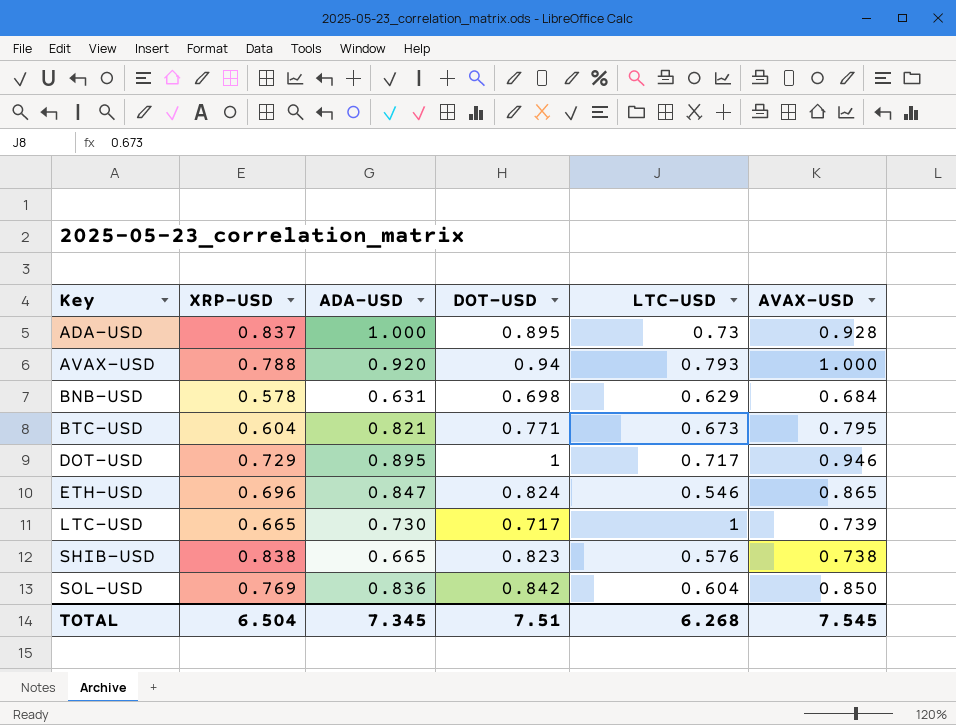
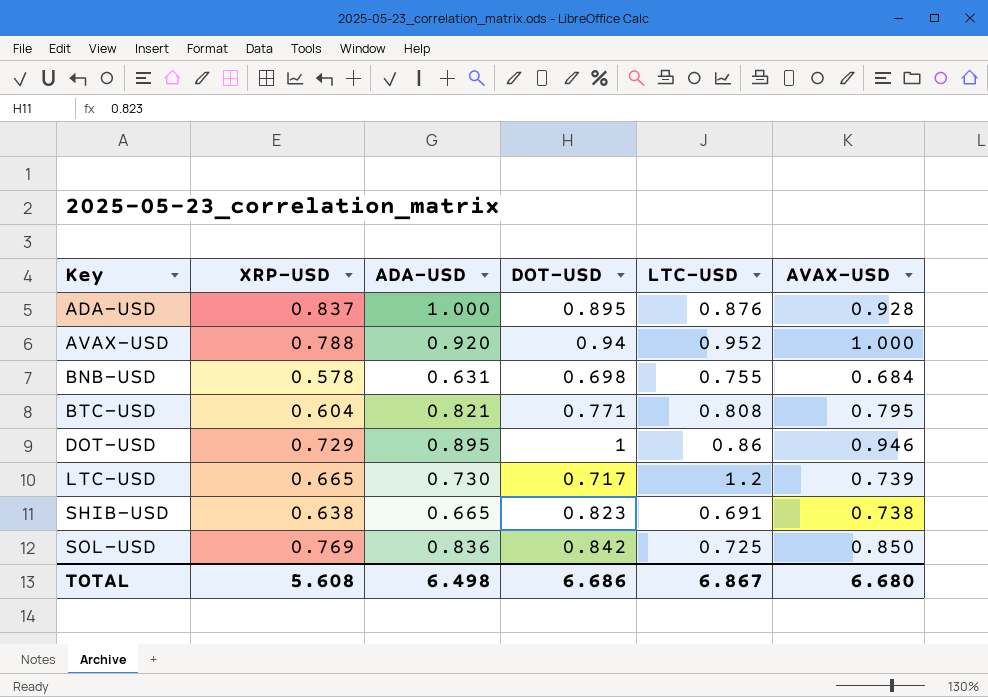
row ETH-USD: 0.696 | 0.847 | 0.824 | 0.546 | 0.865 -> none
ADA-USD | LTC-USD: 0.73 -> 0.876
AVAX-USD | LTC-USD: 0.793 -> 0.952
BNB-USD | LTC-USD: 0.629 -> 0.755
BTC-USD | LTC-USD: 0.673 -> 0.808
DOT-USD | LTC-USD: 0.717 -> 0.86
LTC-USD | LTC-USD: 1 -> 1.2
SHIB-USD | XRP-USD: 0.838 -> 0.638
SHIB-USD | LTC-USD: 0.576 -> 0.691
SOL-USD | LTC-USD: 0.604 -> 0.725
TOTAL | XRP-USD: 6.504 -> 5.608
TOTAL | ADA-USD: 7.345 -> 6.498
TOTAL | DOT-USD: 7.51 -> 6.686
TOTAL | LTC-USD: 6.268 -> 6.867
TOTAL | AVAX-USD: 7.545 -> 6.680

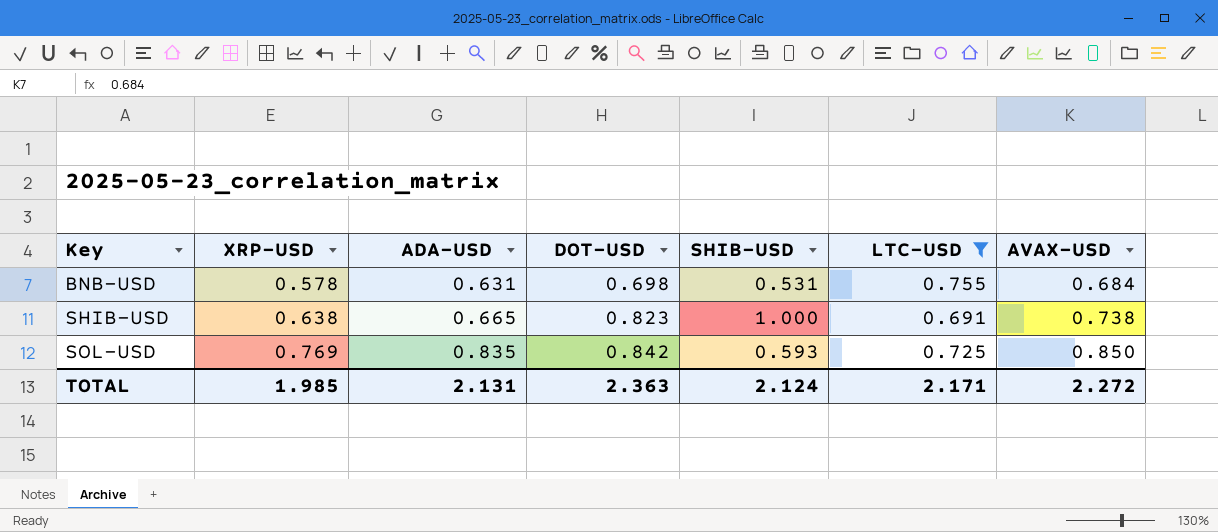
filter: none -> LTC-USD <= 0.755
column SHIB-USD | position: none -> 5
SOL-USD | ADA-USD: 0.836 -> 0.835
TOTAL | XRP-USD: 5.608 -> 1.985
TOTAL | ADA-USD: 6.498 -> 2.131
TOTAL | DOT-USD: 6.686 -> 2.363
TOTAL | LTC-USD: 6.867 -> 2.171
TOTAL | AVAX-USD: 6.680 -> 2.272

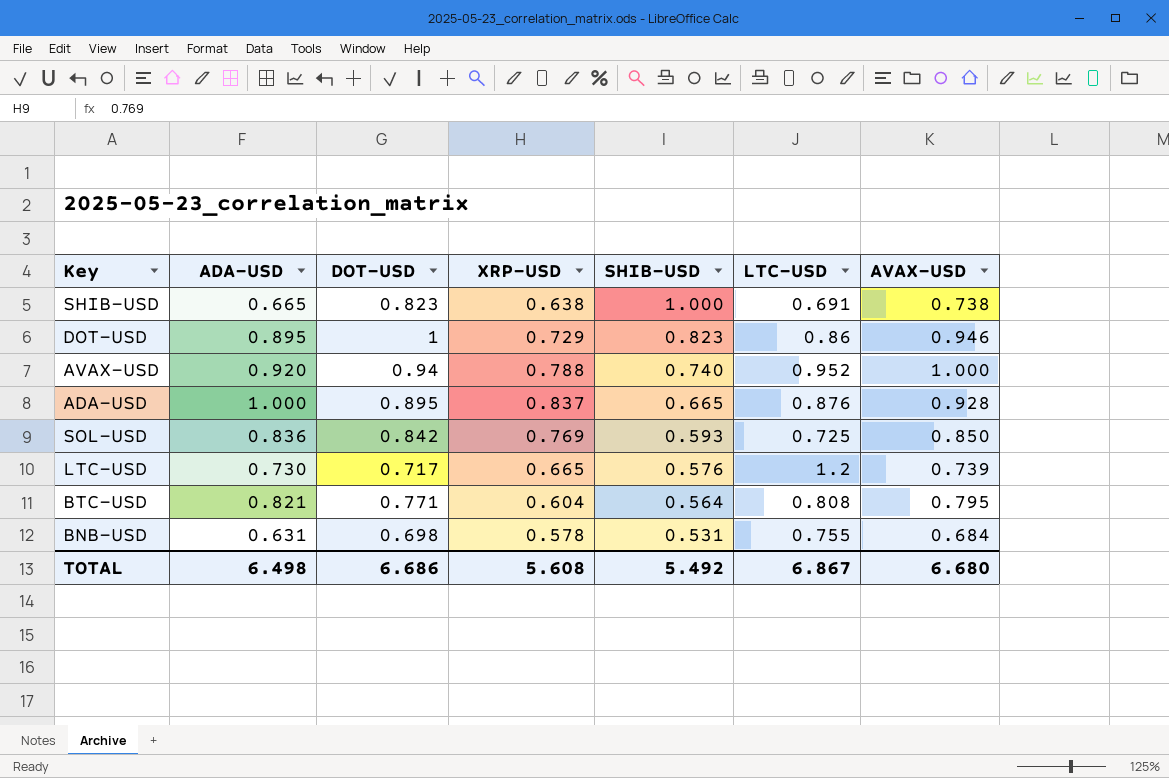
filter: LTC-USD <= 0.755 -> none
row order: Key ascending -> SHIB-USD descending
column XRP-USD | position: 2 -> 4
SOL-USD | ADA-USD: 0.835 -> 0.836
TOTAL | ADA-USD: 2.131 -> 6.498
TOTAL | DOT-USD: 2.363 -> 6.686
TOTAL | XRP-USD: 1.985 -> 5.608
TOTAL | SHIB-USD: 2.124 -> 5.492
TOTAL | LTC-USD: 2.171 -> 6.867
TOTAL | AVAX-USD: 2.272 -> 6.680

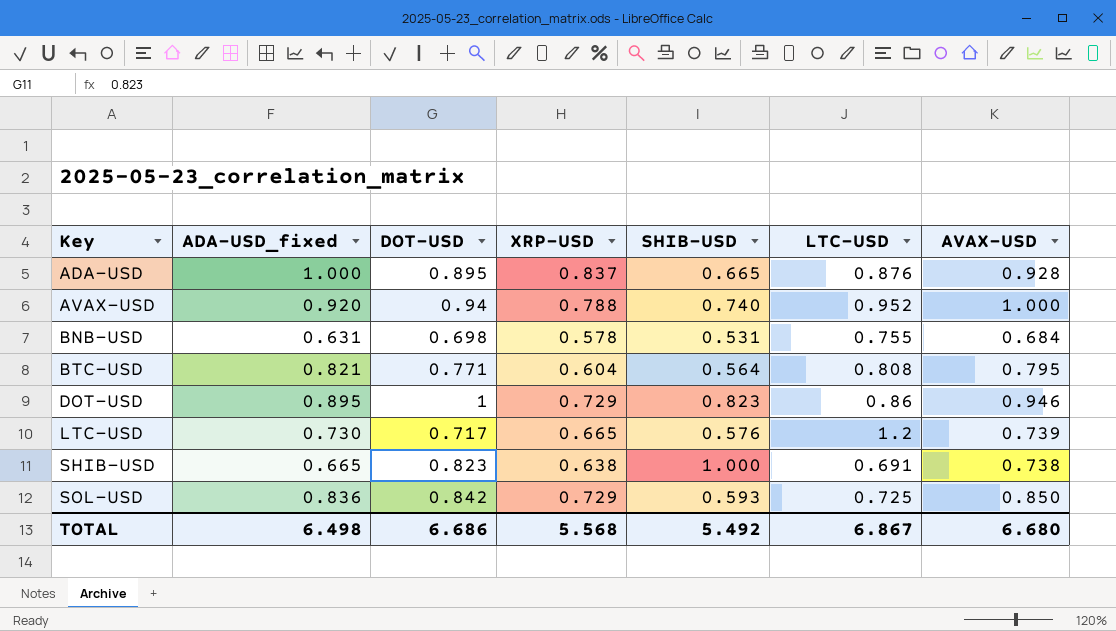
row order: SHIB-USD descending -> Key ascending
column name: ADA-USD -> ADA-USD_fixed
SOL-USD | XRP-USD: 0.769 -> 0.729
TOTAL | XRP-USD: 5.608 -> 5.568

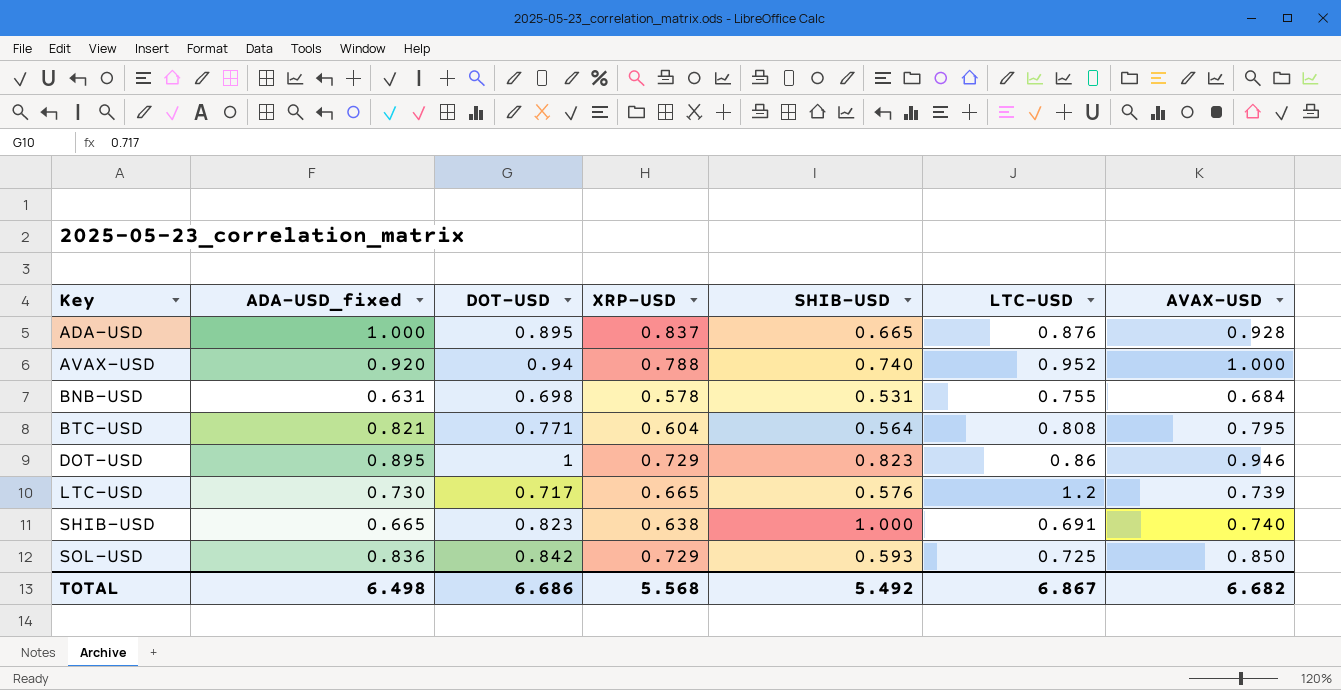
SHIB-USD | AVAX-USD: 0.738 -> 0.740
TOTAL | AVAX-USD: 6.680 -> 6.682

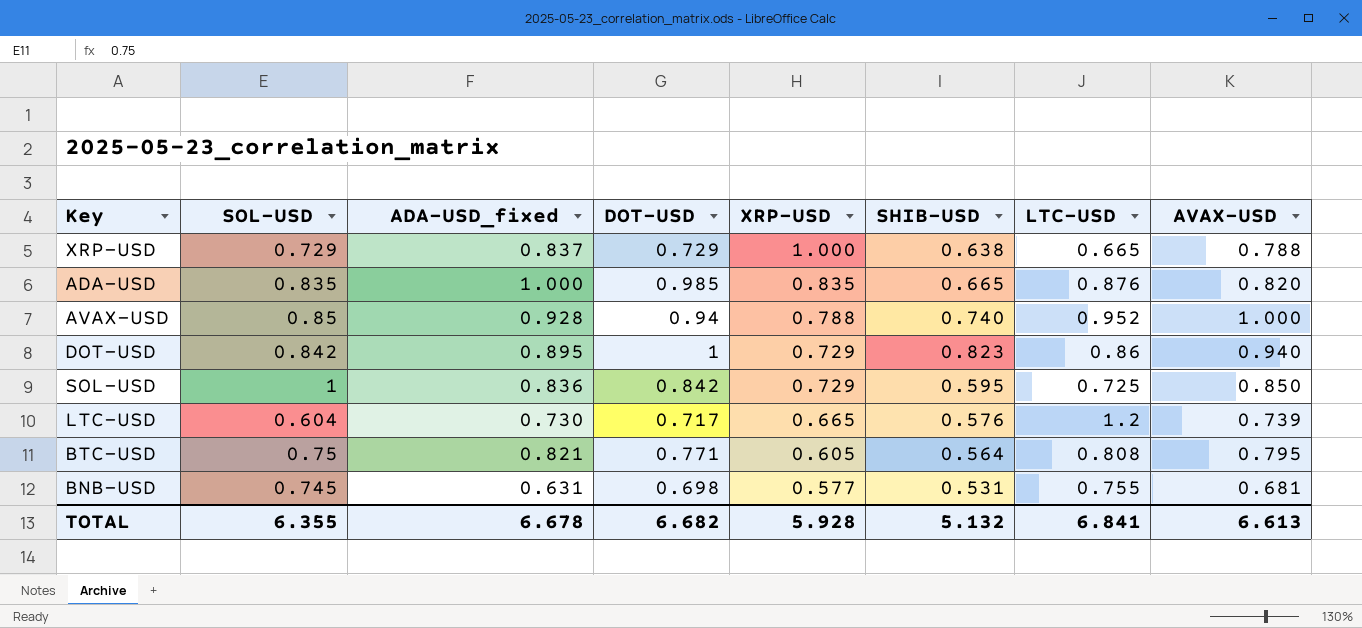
row order: Key ascending -> XRP-USD descending
column SOL-USD | position: none -> 2
row SHIB-USD: 0.665 | 0.823 | 0.638 | 1.000 | 0.691 | 0.740 -> none
row XRP-USD: none -> 0.729 | 0.837 | 0.729 | 1.000 | 0.638 | 0.665 | 0.788
ADA-USD | DOT-USD: 0.895 -> 0.985
ADA-USD | XRP-USD: 0.837 -> 0.835
ADA-USD | AVAX-USD: 0.928 -> 0.820
AVAX-USD | ADA-USD_fixed: 0.920 -> 0.928
DOT-USD | AVAX-USD: 0.946 -> 0.940
SOL-USD | SHIB-USD: 0.593 -> 0.595
BTC-USD | XRP-USD: 0.604 -> 0.605
BNB-USD | XRP-USD: 0.578 -> 0.577
BNB-USD | AVAX-USD: 0.684 -> 0.681
TOTAL | ADA-USD_fixed: 6.498 -> 6.678
TOTAL | DOT-USD: 6.686 -> 6.682
TOTAL | XRP-USD: 5.568 -> 5.928
TOTAL | SHIB-USD: 5.492 -> 5.132
TOTAL | LTC-USD: 6.867 -> 6.841
TOTAL | AVAX-USD: 6.682 -> 6.613

